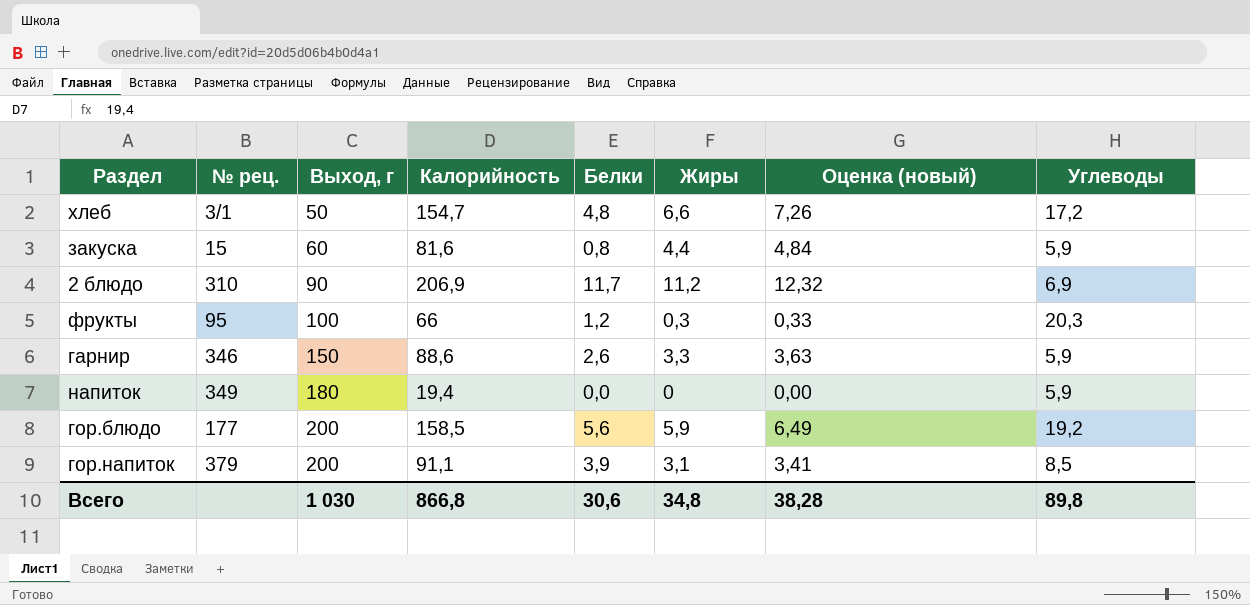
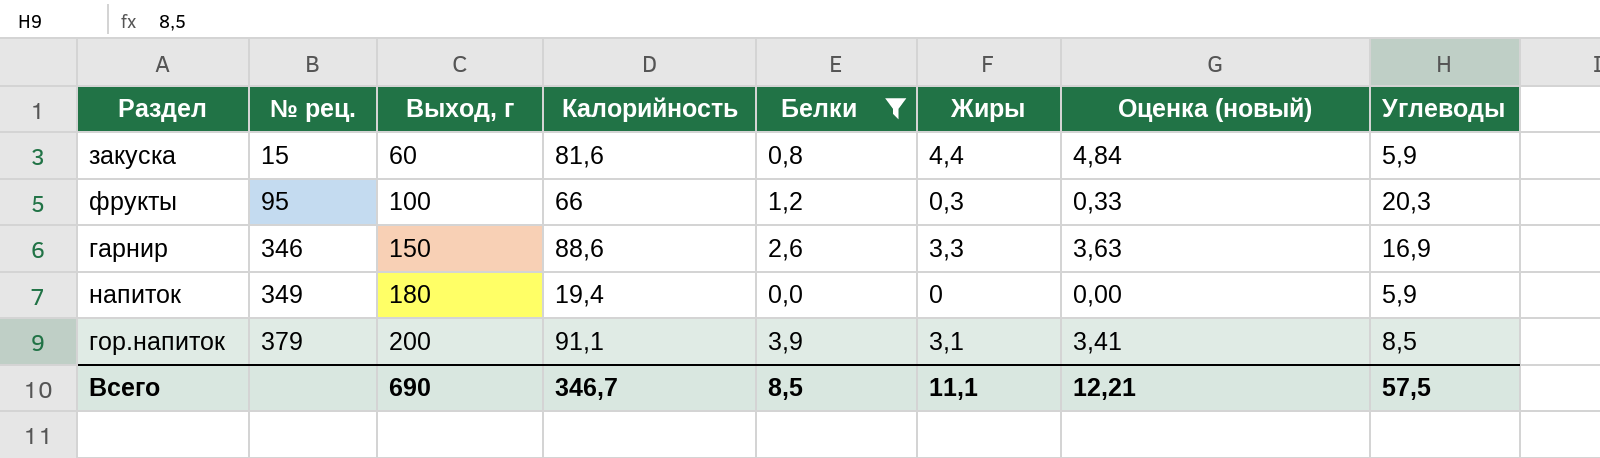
filter: none -> Белки <= 3,9
гарнир | Углеводы: 5,9 -> 16,9
Всего | Выход, г: 1 030 -> 690
Всего | Калорийность: 866,8 -> 346,7
Всего | Белки: 30,6 -> 8,5
Всего | Жиры: 34,8 -> 11,1
Всего | Оценка (новый): 38,28 -> 12,21
Всего | Углеводы: 89,8 -> 57,5

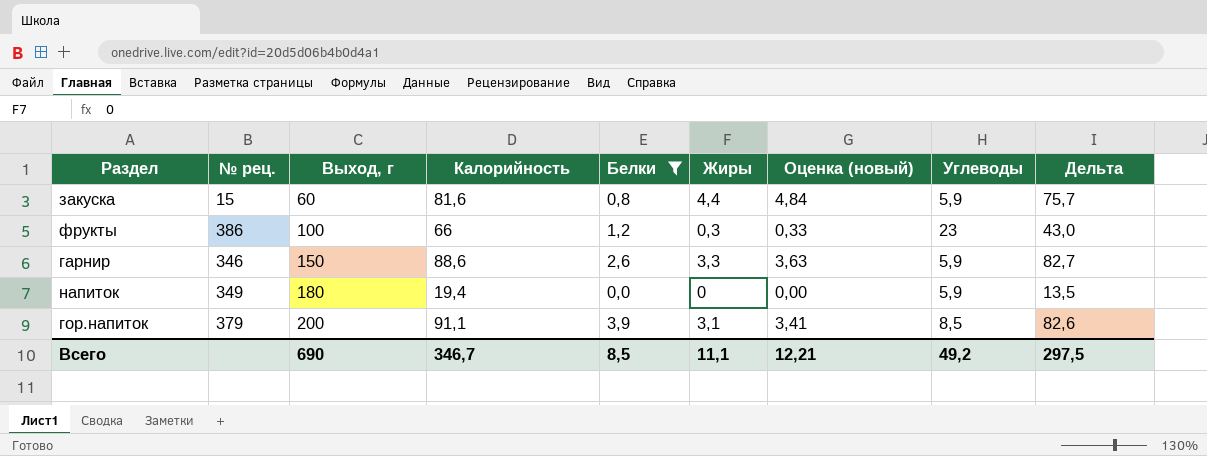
column Дельта | formula: none -> [Калорийность] - [Углеводы]
фрукты | № рец.: 95 -> 386
фрукты | Углеводы: 20,3 -> 23
гарнир | Углеводы: 16,9 -> 5,9
Всего | Углеводы: 57,5 -> 49,2

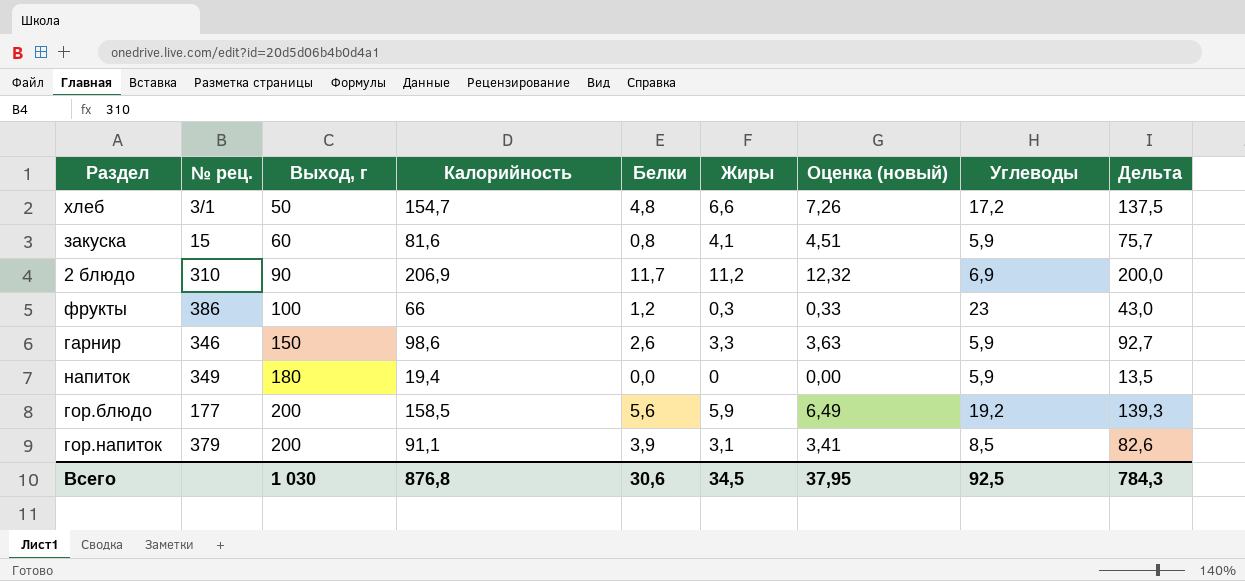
filter: Белки <= 3,9 -> none
закуска | Жиры: 4,4 -> 4,1
закуска | Оценка (новый): 4,84 -> 4,51
гарнир | Калорийность: 88,6 -> 98,6
гарнир | Дельта: 82,7 -> 92,7
Всего | Выход, г: 690 -> 1 030
Всего | Калорийность: 346,7 -> 876,8
Всего | Белки: 8,5 -> 30,6
Всего | Жиры: 11,1 -> 34,5
Всего | Оценка (новый): 12,21 -> 37,95
Всего | Углеводы: 49,2 -> 92,5
Всего | Дельта: 297,5 -> 784,3

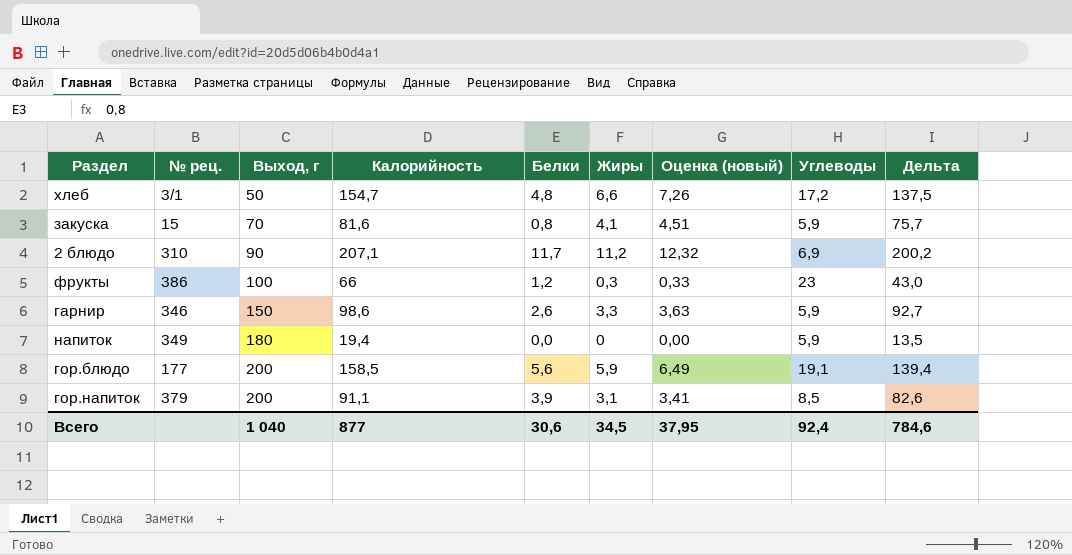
закуска | Выход, г: 60 -> 70
2 блюдо | Калорийность: 206,9 -> 207,1
2 блюдо | Дельта: 200,0 -> 200,2
гор.блюдо | Углеводы: 19,2 -> 19,1
гор.блюдо | Дельта: 139,3 -> 139,4
Всего | Выход, г: 1 030 -> 1 040
Всего | Калорийность: 876,8 -> 877
Всего | Углеводы: 92,5 -> 92,4
Всего | Дельта: 784,3 -> 784,6

